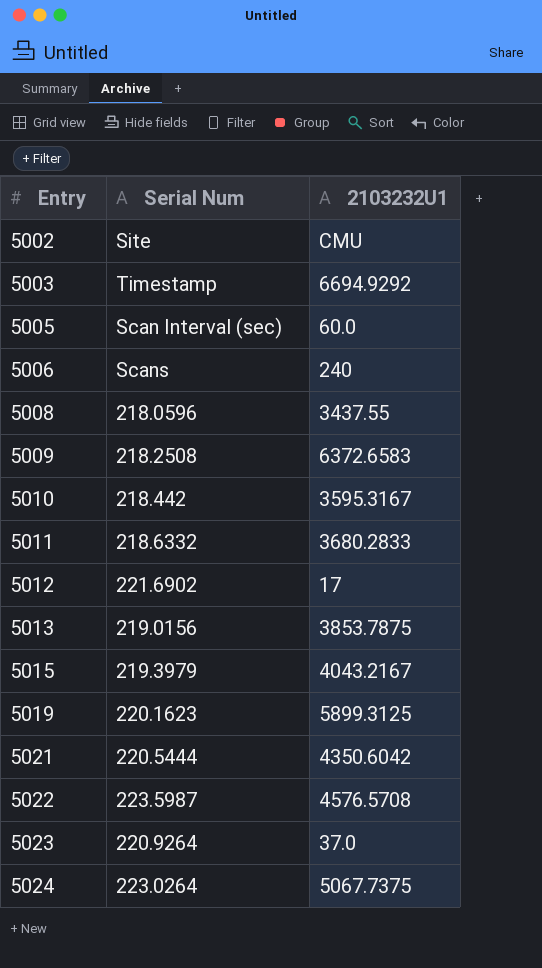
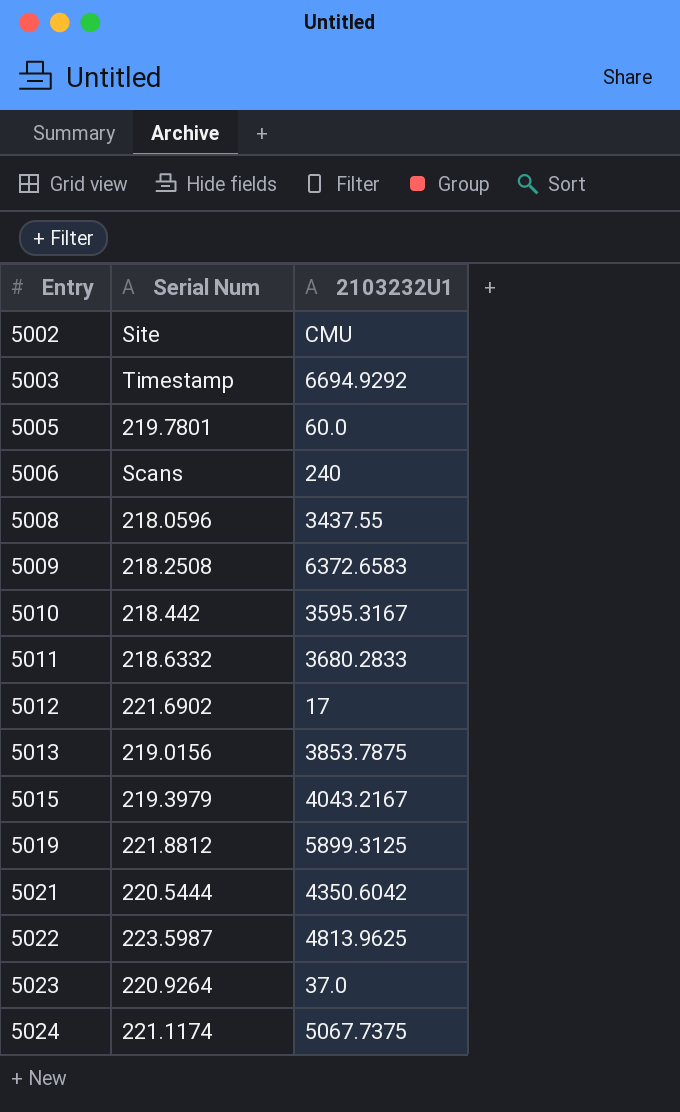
5005 | Serial Num: Scan Interval (sec) -> 219.7801
5019 | Serial Num: 220.1623 -> 221.8812
5022 | 2103232U1: 4576.5708 -> 4813.9625
5024 | Serial Num: 223.0264 -> 221.1174

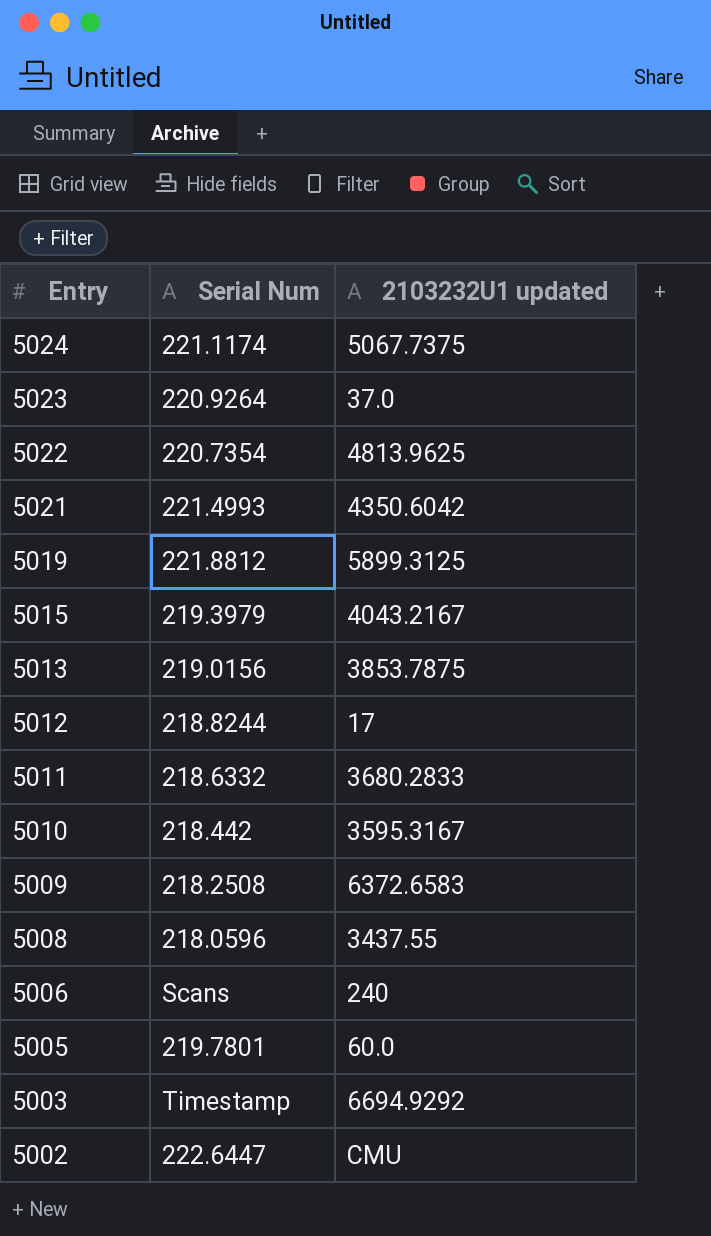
row order: Entry ascending -> Entry descending
column name: 2103232U1 -> 2103232U1 updated
5022 | Serial Num: 223.5987 -> 220.7354
5021 | Serial Num: 220.5444 -> 221.4993
5012 | Serial Num: 221.6902 -> 218.8244
5002 | Serial Num: Site -> 222.6447

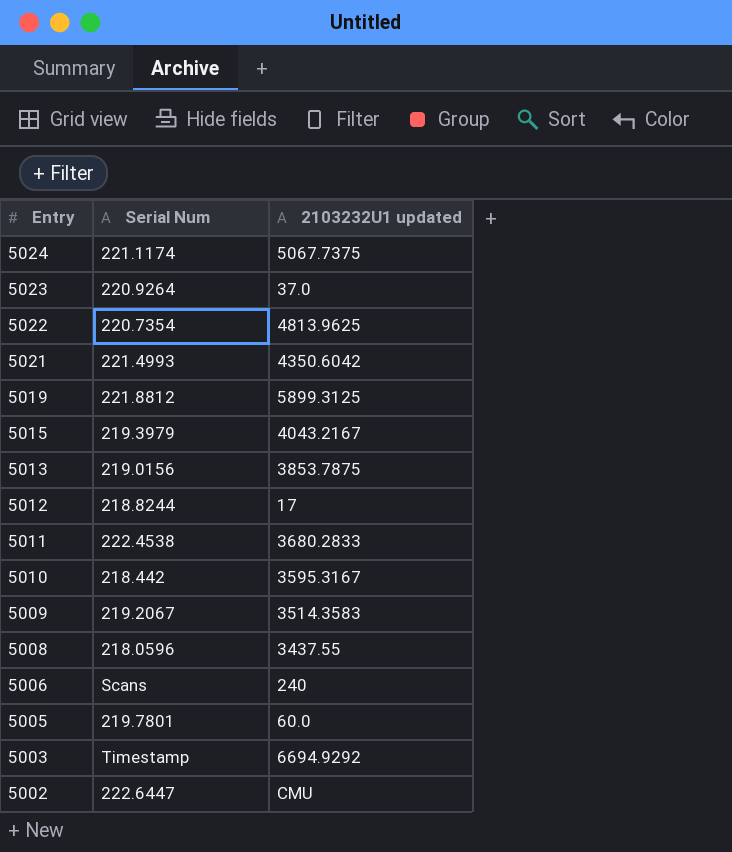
5011 | Serial Num: 218.6332 -> 222.4538
5009 | Serial Num: 218.2508 -> 219.2067
5009 | 2103232U1 updated: 6372.6583 -> 3514.3583

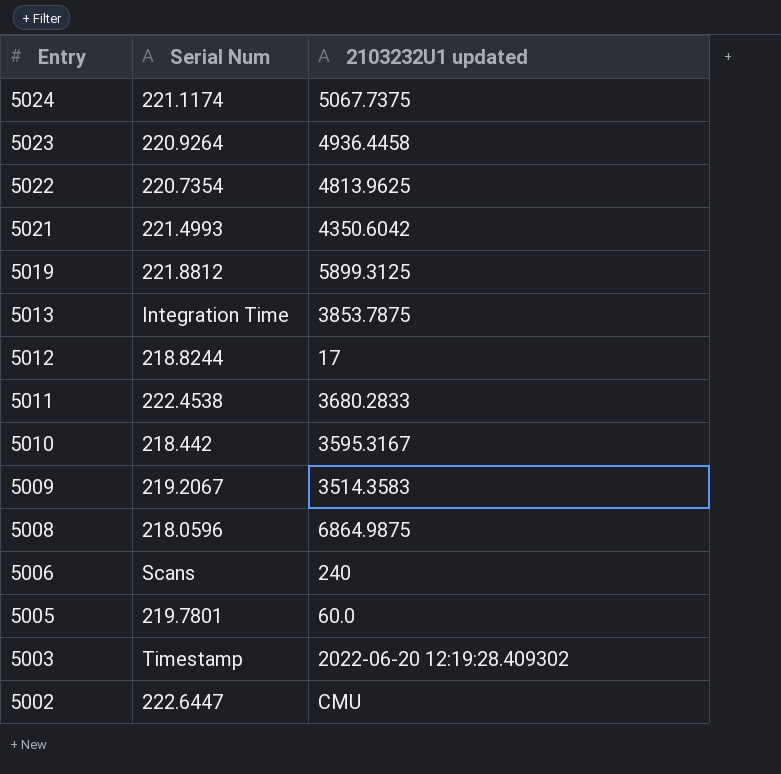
row 5015: 219.3979 | 4043.2167 -> none
5023 | 2103232U1 updated: 37.0 -> 4936.4458
5013 | Serial Num: 219.0156 -> Integration Time
5008 | 2103232U1 updated: 3437.55 -> 6864.9875
5003 | 2103232U1 updated: 6694.9292 -> 2022-06-20 12:19:28.409302

